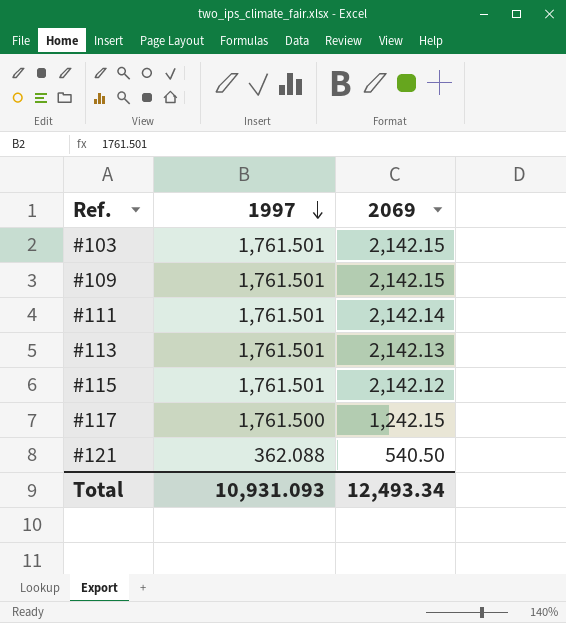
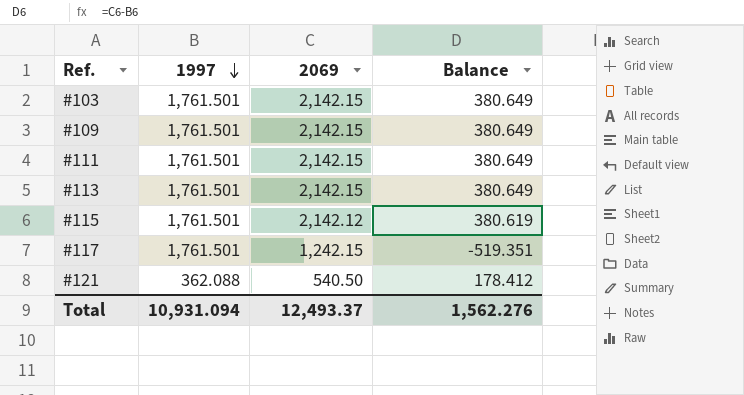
column Balance | formula: none -> [2069] - [1997]
#111 | 2069: 2,142.14 -> 2,142.15
#113 | 2069: 2,142.13 -> 2,142.15
#117 | 1997: 1,761.500 -> 1,761.501
Total | 1997: 10,931.093 -> 10,931.094
Total | 2069: 12,493.34 -> 12,493.37

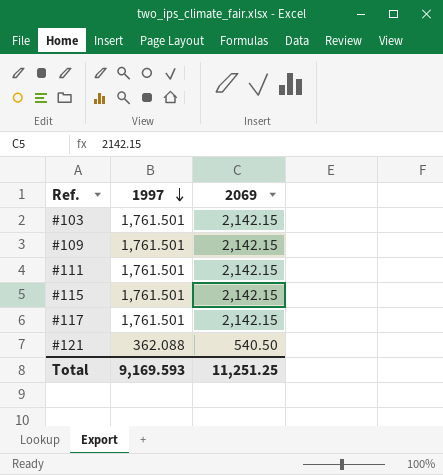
column Balance | formula: [2069] - [1997] -> none
row #113: 1,761.501 | 2,142.15 | 380.649 -> none
#115 | 2069: 2,142.12 -> 2,142.15
#117 | 2069: 1,242.15 -> 2,142.15
Total | 1997: 10,931.094 -> 9,169.593
Total | 2069: 12,493.37 -> 11,251.25

